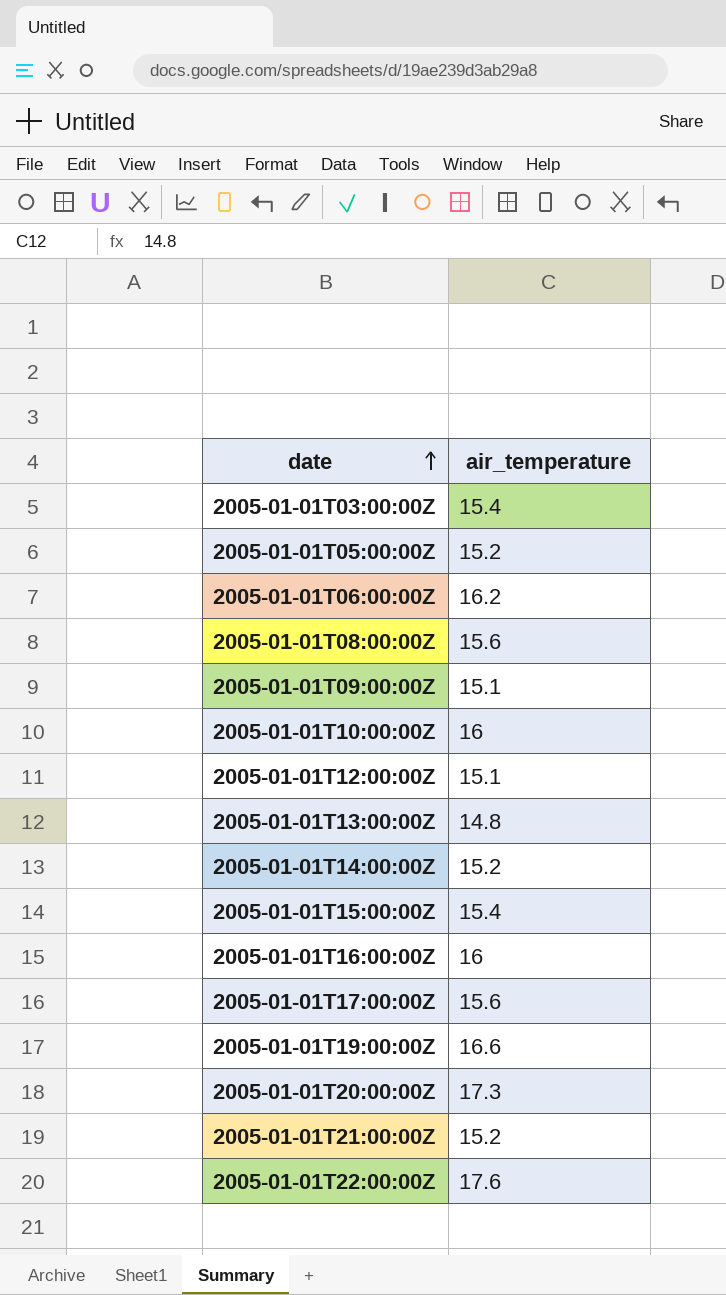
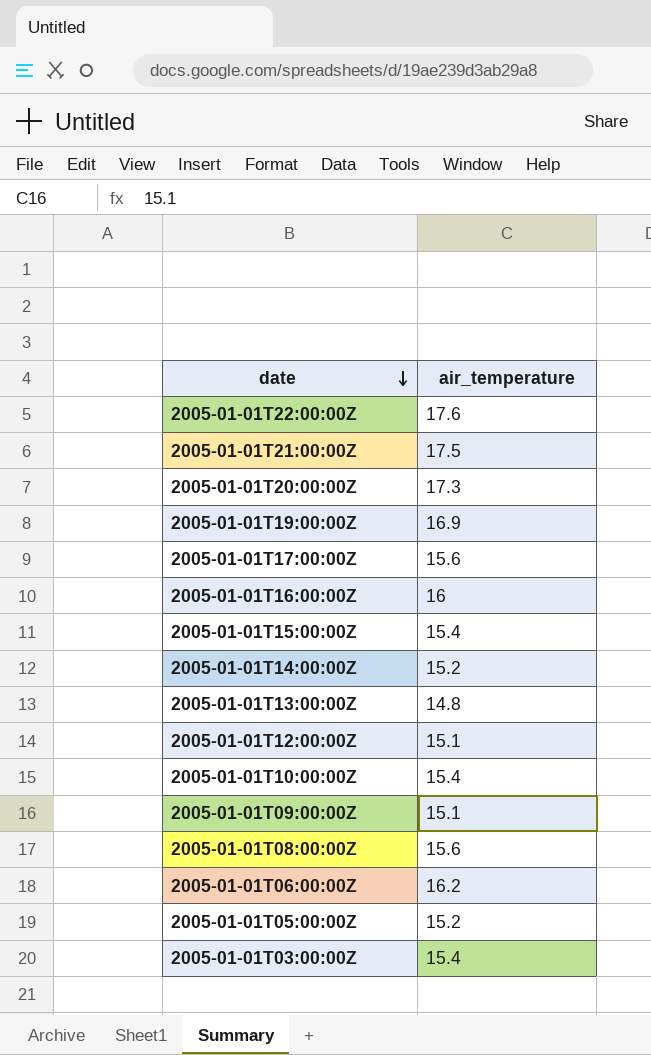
row order: date ascending -> date descending
2005-01-01T21:00:00Z | air_temperature: 15.2 -> 17.5
2005-01-01T19:00:00Z | air_temperature: 16.6 -> 16.9
2005-01-01T10:00:00Z | air_temperature: 16 -> 15.4

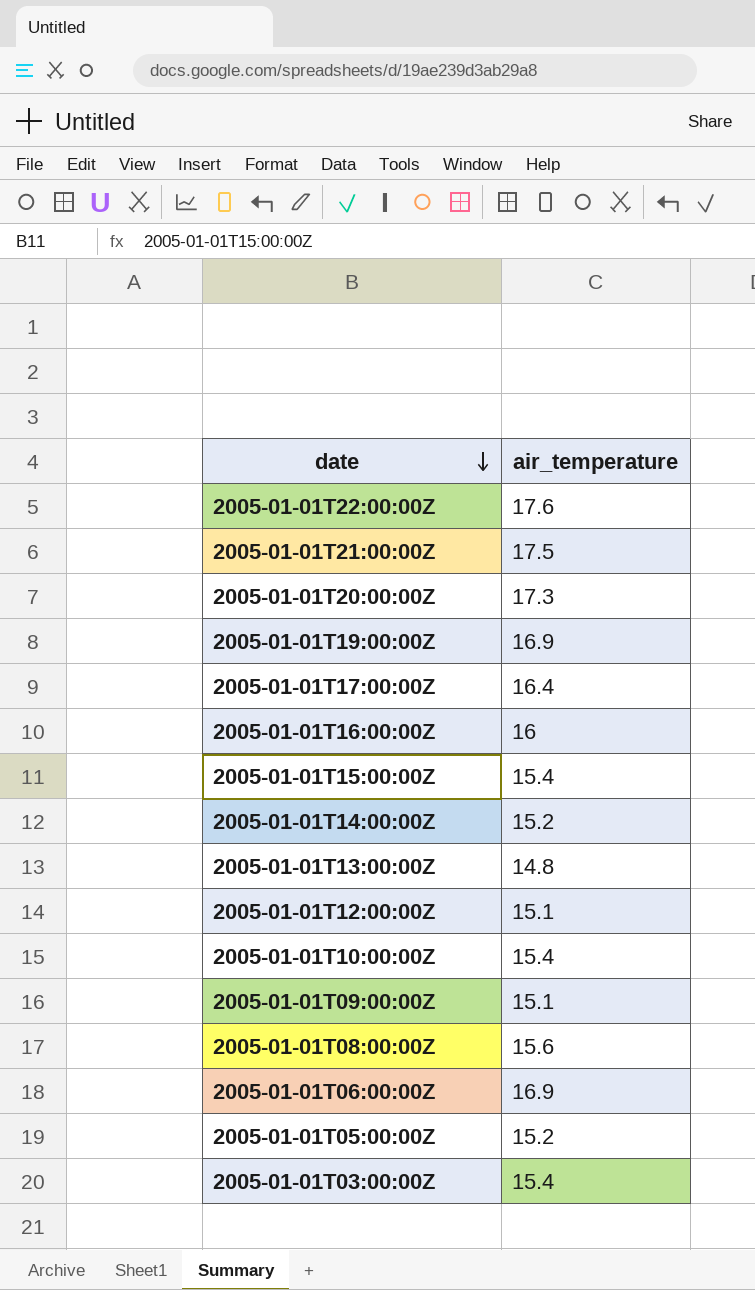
2005-01-01T17:00:00Z | air_temperature: 15.6 -> 16.4
2005-01-01T06:00:00Z | air_temperature: 16.2 -> 16.9

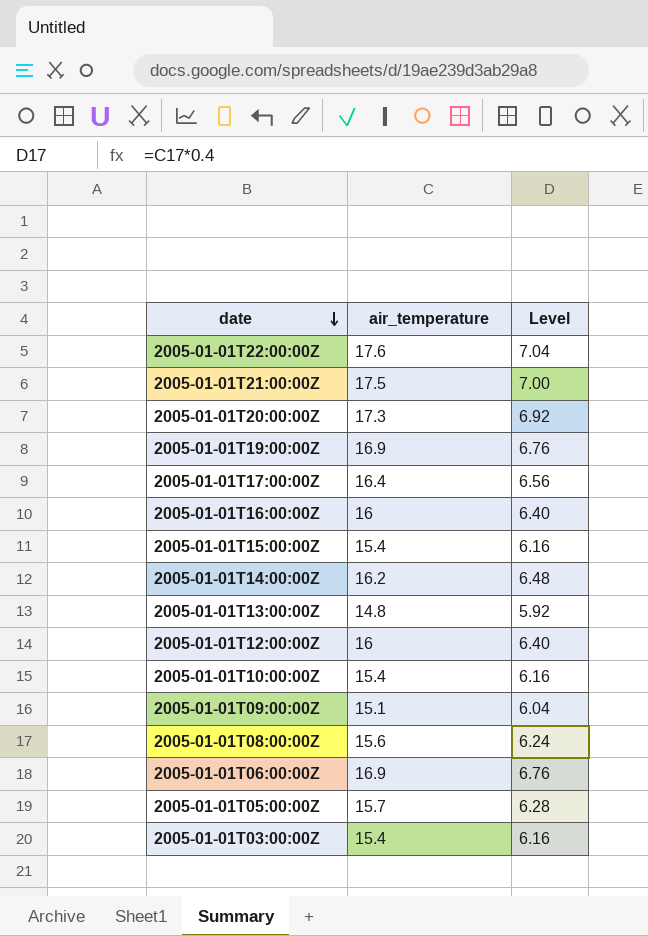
column Level | formula: none -> [air_temperature] * 0.4
2005-01-01T14:00:00Z | air_temperature: 15.2 -> 16.2
2005-01-01T12:00:00Z | air_temperature: 15.1 -> 16
2005-01-01T05:00:00Z | air_temperature: 15.2 -> 15.7

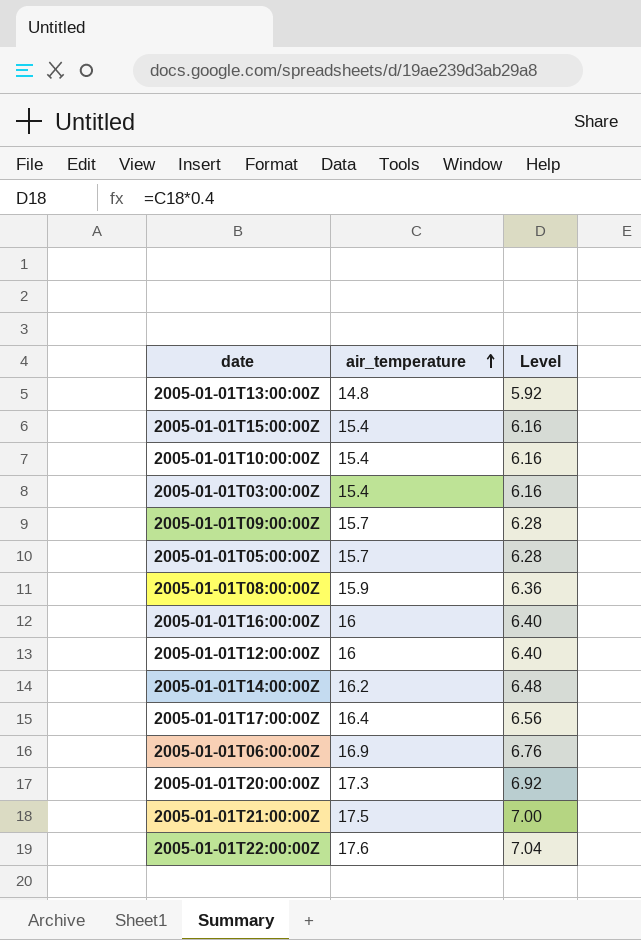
row order: date descending -> air_temperature ascending
row 2005-01-01T19:00:00Z: 16.9 | 6.76 -> none
2005-01-01T09:00:00Z | air_temperature: 15.1 -> 15.7
2005-01-01T09:00:00Z | Level: 6.04 -> 6.28
2005-01-01T08:00:00Z | air_temperature: 15.6 -> 15.9
2005-01-01T08:00:00Z | Level: 6.24 -> 6.36

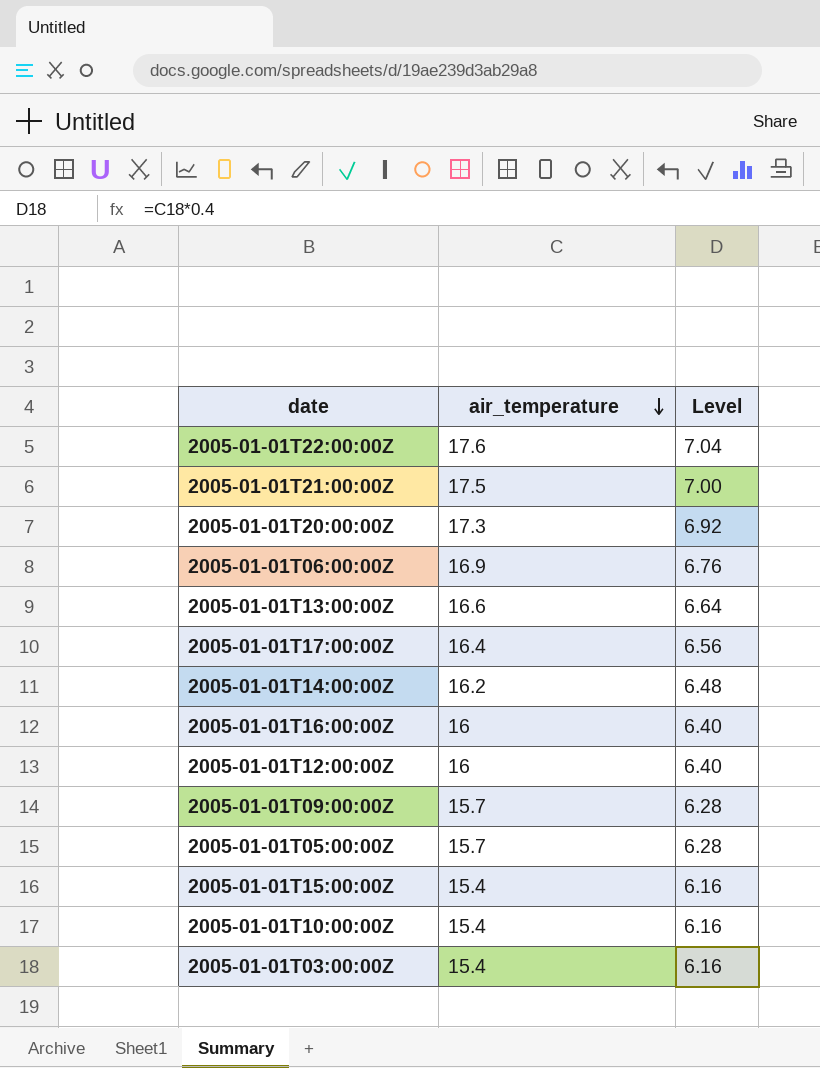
row order: air_temperature ascending -> air_temperature descending
row 2005-01-01T08:00:00Z: 15.9 | 6.36 -> none
2005-01-01T13:00:00Z | air_temperature: 14.8 -> 16.6
2005-01-01T13:00:00Z | Level: 5.92 -> 6.64

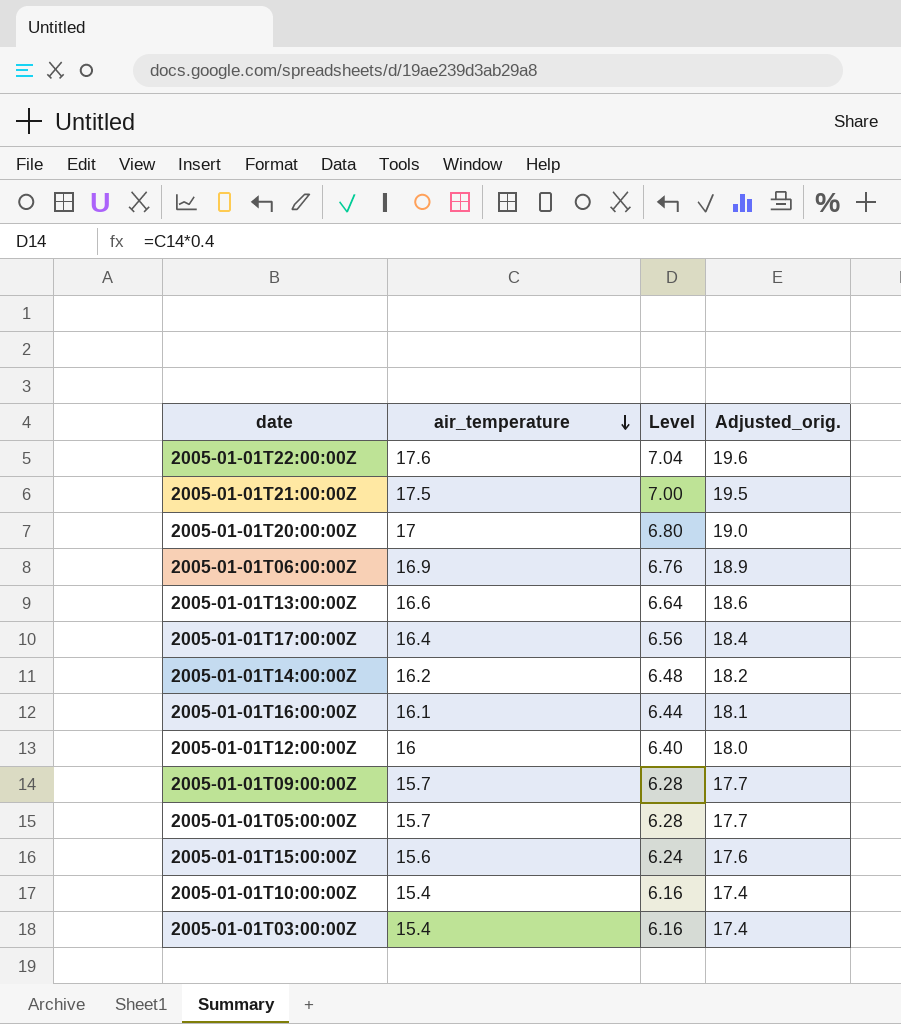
column Adjusted_orig. | formula: none -> [air_temperature] + 2
2005-01-01T20:00:00Z | air_temperature: 17.3 -> 17
2005-01-01T20:00:00Z | Level: 6.92 -> 6.80
2005-01-01T16:00:00Z | air_temperature: 16 -> 16.1
2005-01-01T16:00:00Z | Level: 6.40 -> 6.44
2005-01-01T15:00:00Z | air_temperature: 15.4 -> 15.6
2005-01-01T15:00:00Z | Level: 6.16 -> 6.24

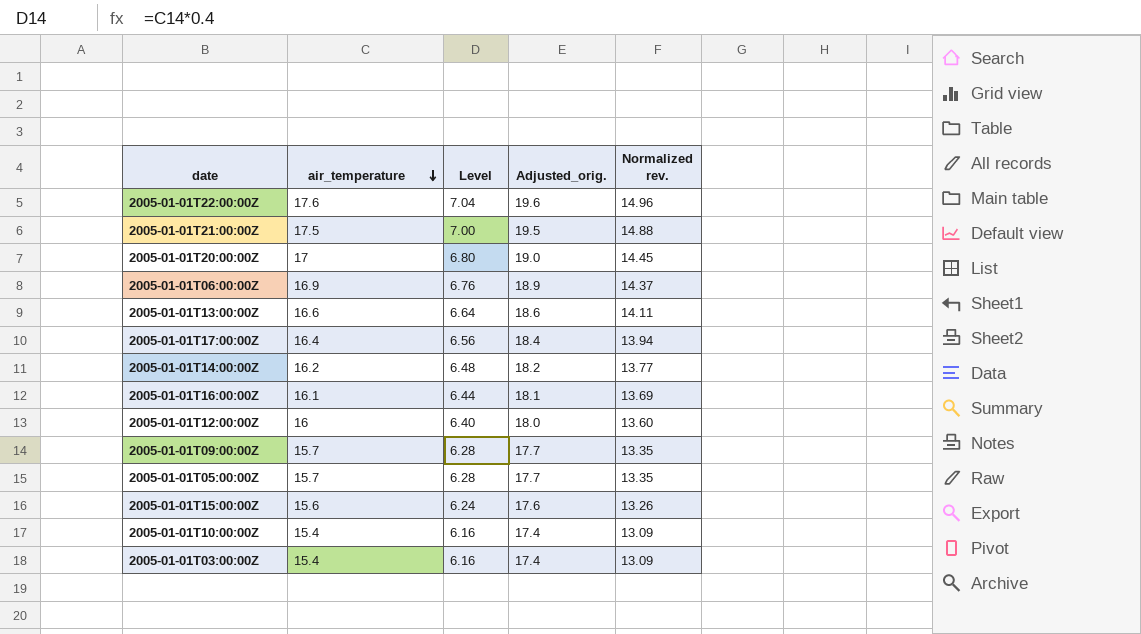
column Normalized rev. | formula: none -> [air_temperature] * 0.85

